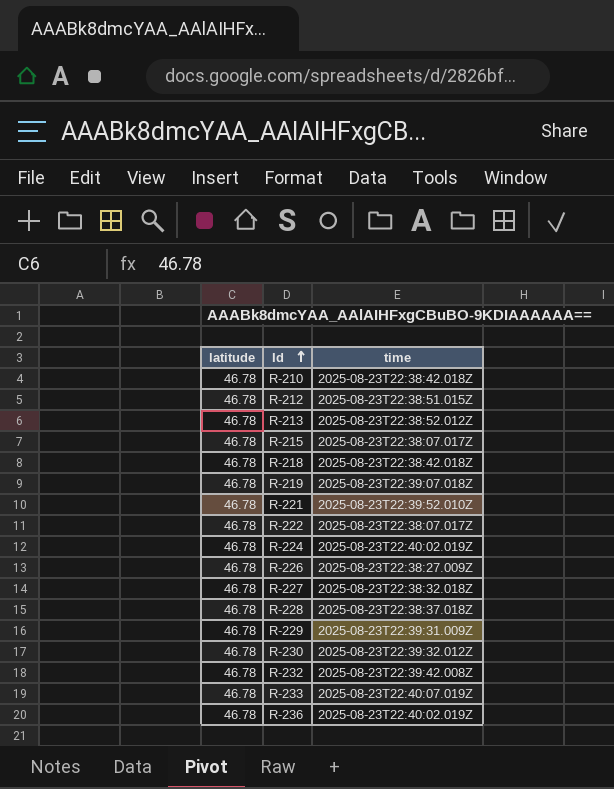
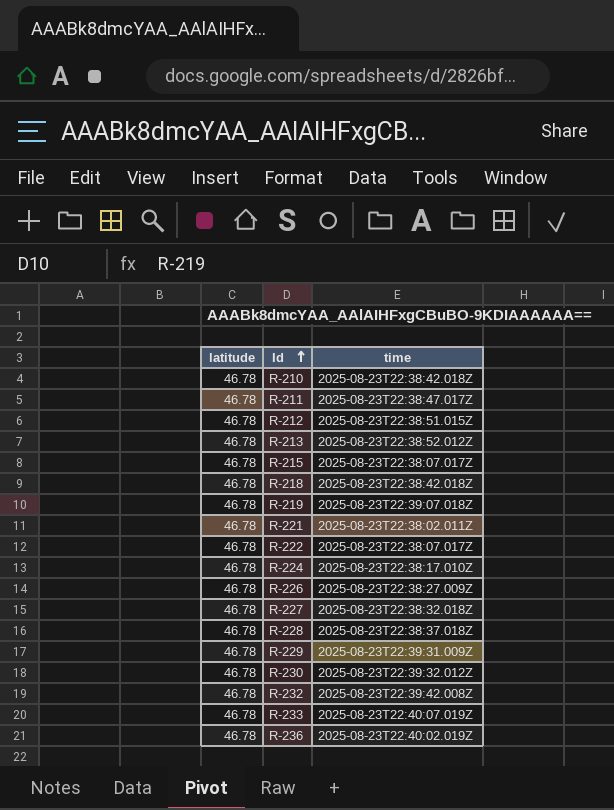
row R-211: none -> 46.78 | 2025-08-23T22:38:47.017Z
R-221 | time: 2025-08-23T22:39:52.010Z -> 2025-08-23T22:38:02.011Z
R-224 | time: 2025-08-23T22:40:02.019Z -> 2025-08-23T22:38:17.010Z

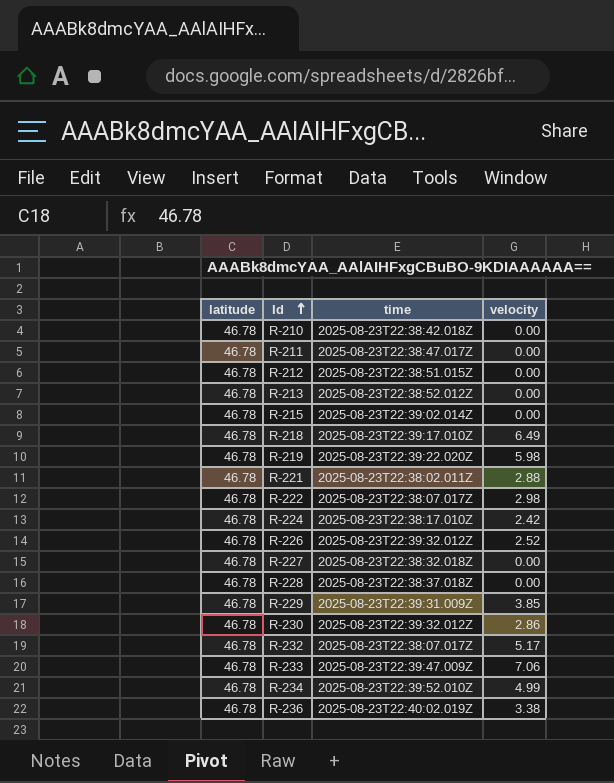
column velocity | position: none -> 4
R-215 | time: 2025-08-23T22:38:07.017Z -> 2025-08-23T22:39:02.014Z
R-218 | time: 2025-08-23T22:38:42.018Z -> 2025-08-23T22:39:17.010Z
R-219 | time: 2025-08-23T22:39:07.018Z -> 2025-08-23T22:39:22.020Z
R-226 | time: 2025-08-23T22:38:27.009Z -> 2025-08-23T22:39:32.012Z
R-232 | time: 2025-08-23T22:39:42.008Z -> 2025-08-23T22:38:07.017Z
R-233 | time: 2025-08-23T22:40:07.019Z -> 2025-08-23T22:39:47.009Z
row R-234: none -> 46.78 | 2025-08-23T22:39:52.010Z | 4.99

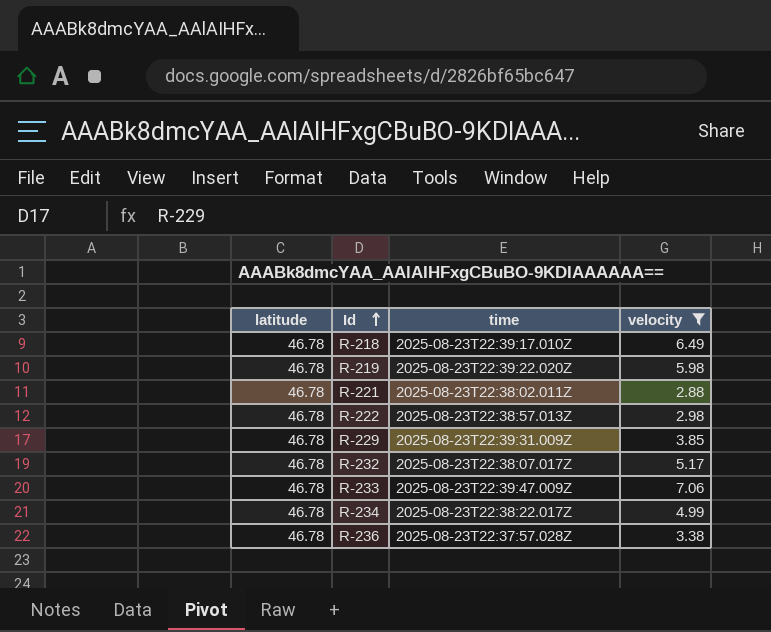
filter: none -> velocity >= 2.88
R-222 | time: 2025-08-23T22:38:07.017Z -> 2025-08-23T22:38:57.013Z
R-234 | time: 2025-08-23T22:39:52.010Z -> 2025-08-23T22:38:22.017Z
R-236 | time: 2025-08-23T22:40:02.019Z -> 2025-08-23T22:37:57.028Z

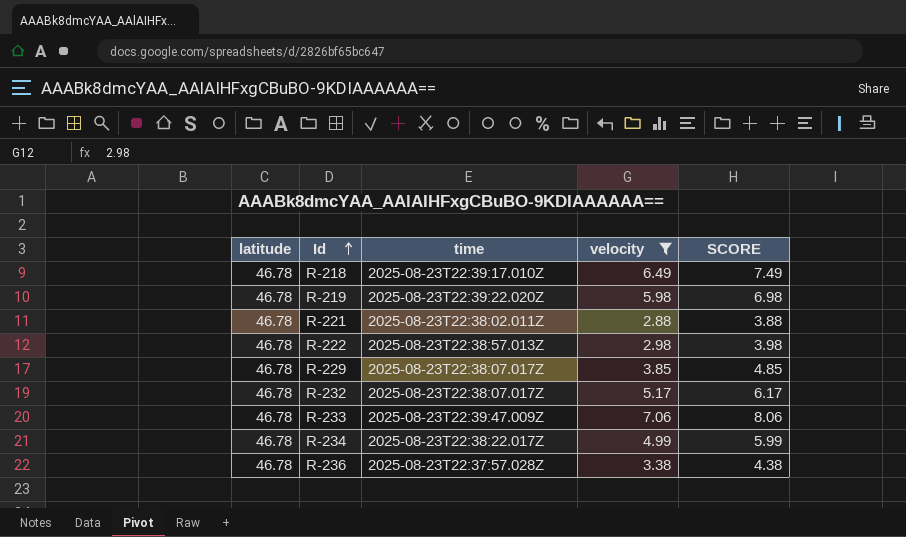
column SCORE | formula: none -> [velocity] + 1
R-229 | time: 2025-08-23T22:39:31.009Z -> 2025-08-23T22:38:07.017Z

